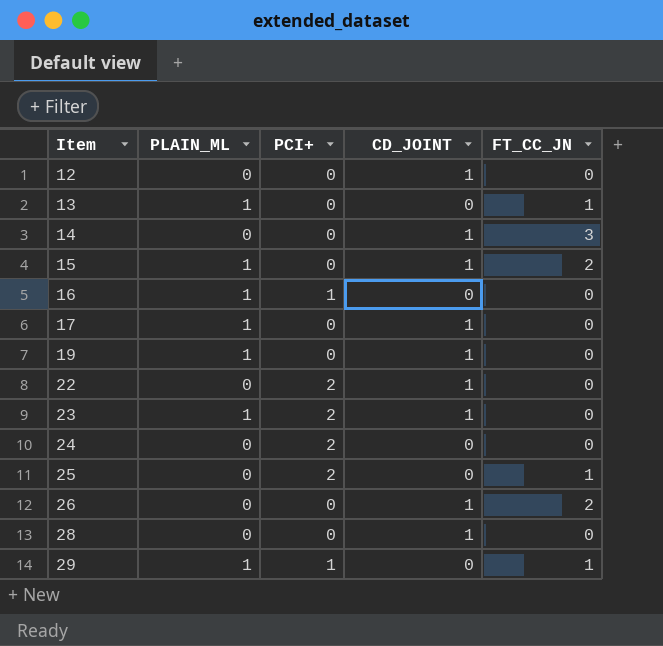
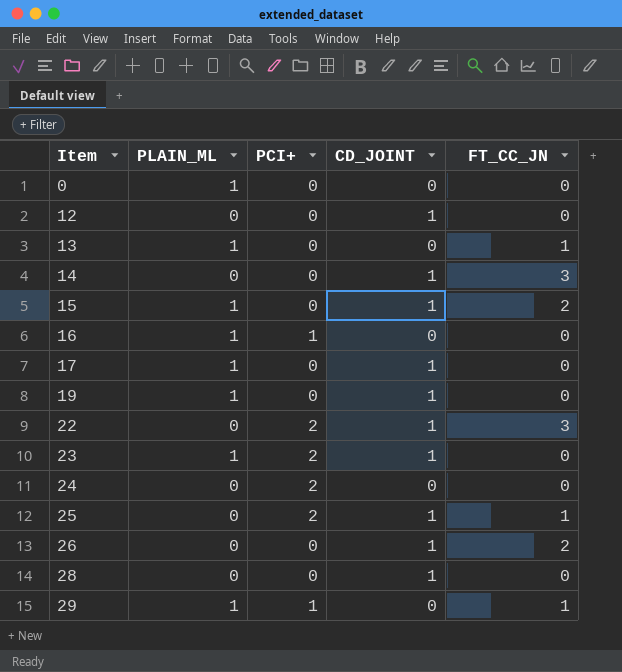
row 0: none -> 1 | 0 | 0 | 0
22 | FT_CC_JN: 0 -> 3
25 | CD_JOINT: 0 -> 1

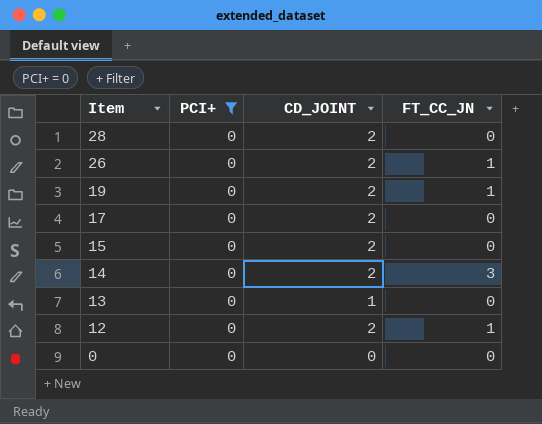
filter: none -> PCI+ = 0
row order: Item ascending -> Item descending
column PLAIN_ML | position: 2 -> none
28 | CD_JOINT: 1 -> 2
26 | CD_JOINT: 1 -> 2
26 | FT_CC_JN: 2 -> 1
19 | CD_JOINT: 1 -> 2
19 | FT_CC_JN: 0 -> 1
17 | CD_JOINT: 1 -> 2
15 | CD_JOINT: 1 -> 2
15 | FT_CC_JN: 2 -> 0
14 | CD_JOINT: 1 -> 2
13 | CD_JOINT: 0 -> 1
13 | FT_CC_JN: 1 -> 0
12 | CD_JOINT: 1 -> 2
12 | FT_CC_JN: 0 -> 1

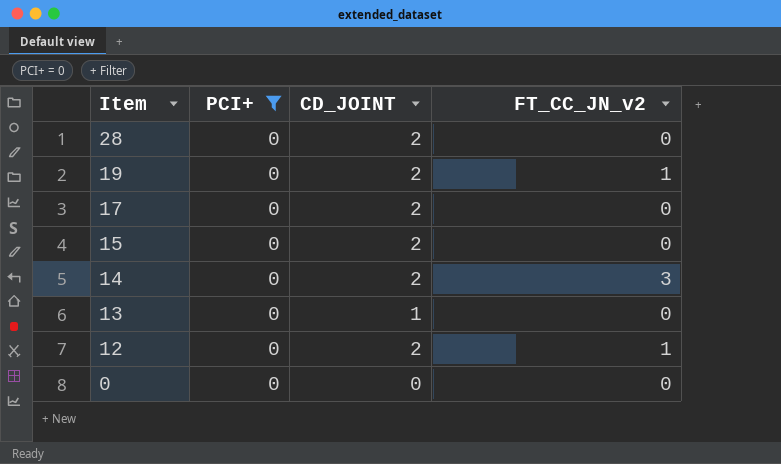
column name: FT_CC_JN -> FT_CC_JN_v2
row 26: 0 | 2 | 1 -> none

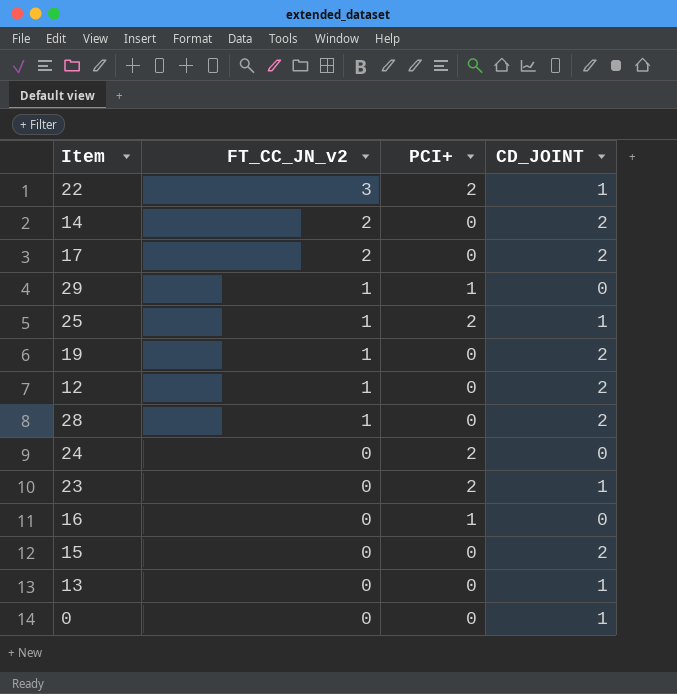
filter: PCI+ = 0 -> none
row order: Item descending -> FT_CC_JN_v2 descending
column FT_CC_JN_v2 | position: 4 -> 2
14 | FT_CC_JN_v2: 3 -> 2
17 | FT_CC_JN_v2: 0 -> 2
28 | FT_CC_JN_v2: 0 -> 1
0 | CD_JOINT: 0 -> 1

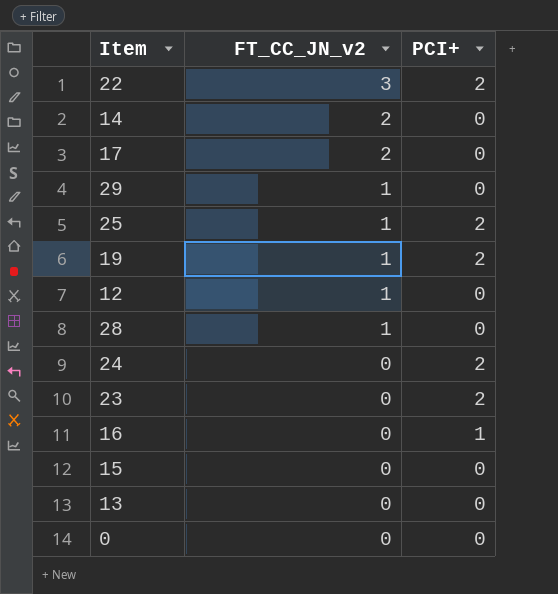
column CD_JOINT | position: 4 -> none
29 | PCI+: 1 -> 0
19 | PCI+: 0 -> 2

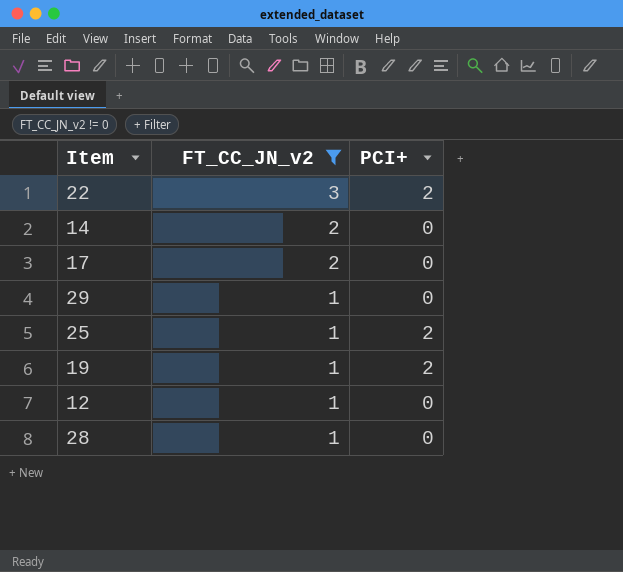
filter: none -> FT_CC_JN_v2 != 0

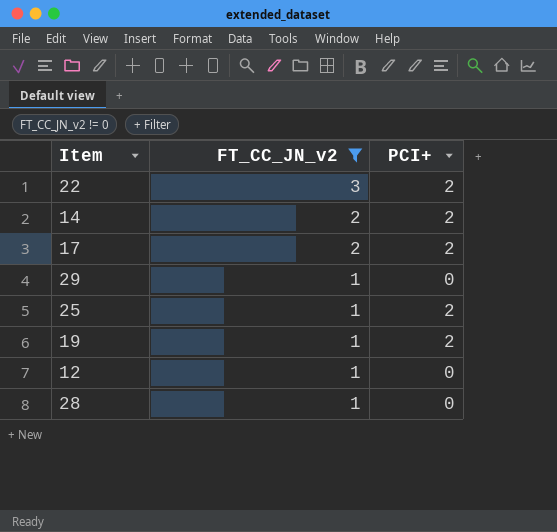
14 | PCI+: 0 -> 2
17 | PCI+: 0 -> 2

